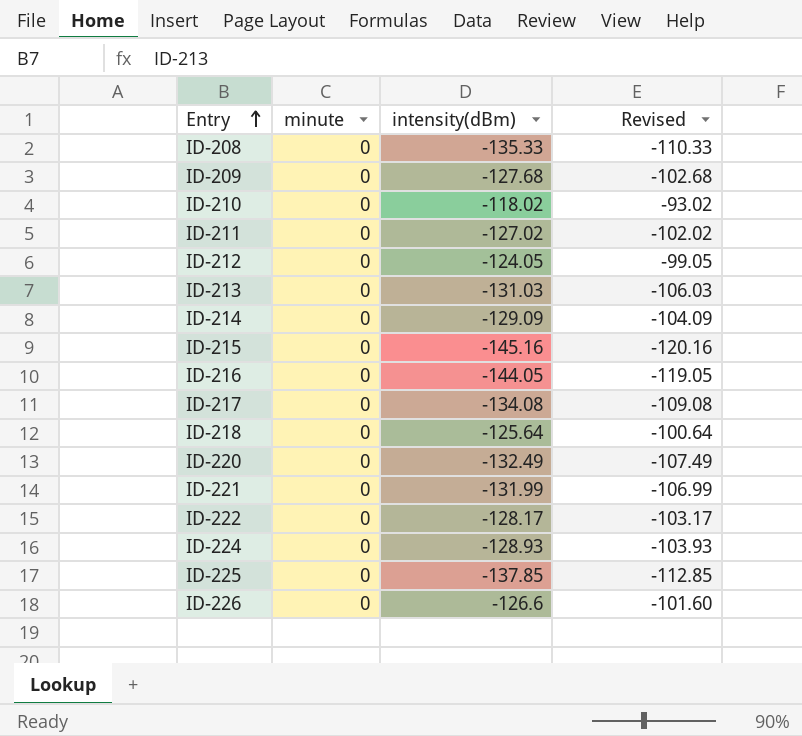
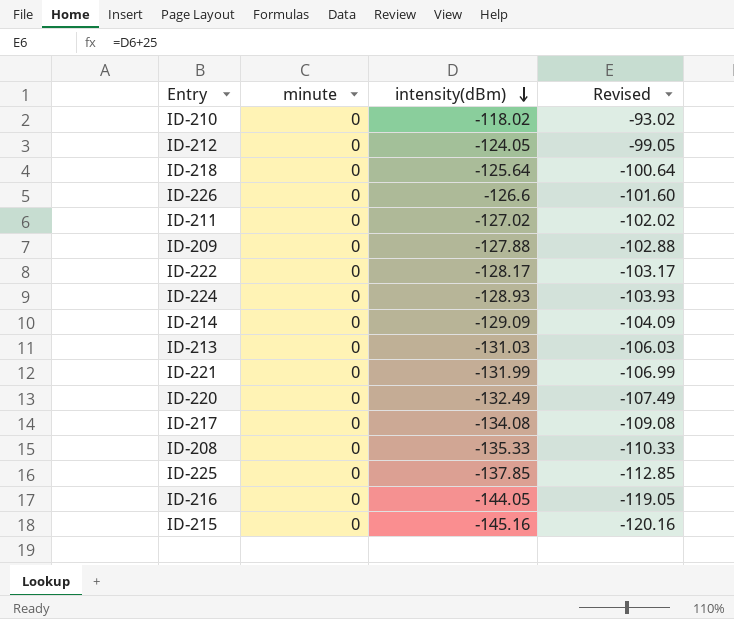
row order: Entry ascending -> intensity(dBm) descending
ID-209 | intensity(dBm): -127.68 -> -127.88
ID-209 | Revised: -102.68 -> -102.88

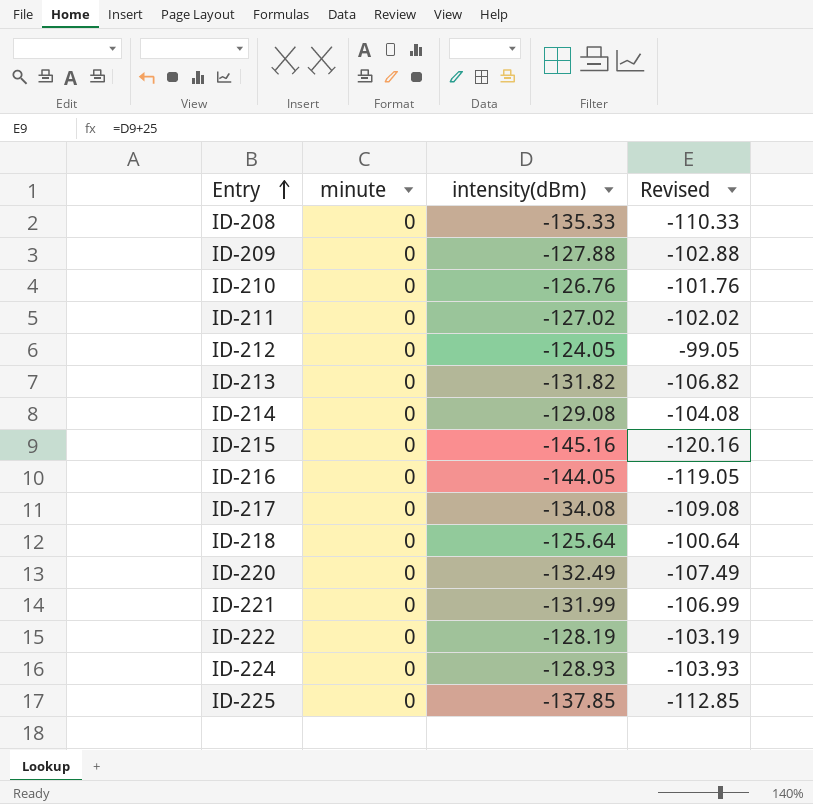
row order: intensity(dBm) descending -> Entry ascending
row ID-226: 0 | -126.6 | -101.60 -> none
ID-210 | intensity(dBm): -118.02 -> -126.76
ID-210 | Revised: -93.02 -> -101.76
ID-213 | intensity(dBm): -131.03 -> -131.82
ID-213 | Revised: -106.03 -> -106.82
ID-214 | intensity(dBm): -129.09 -> -129.08
ID-214 | Revised: -104.09 -> -104.08
ID-222 | intensity(dBm): -128.17 -> -128.19
ID-222 | Revised: -103.17 -> -103.19

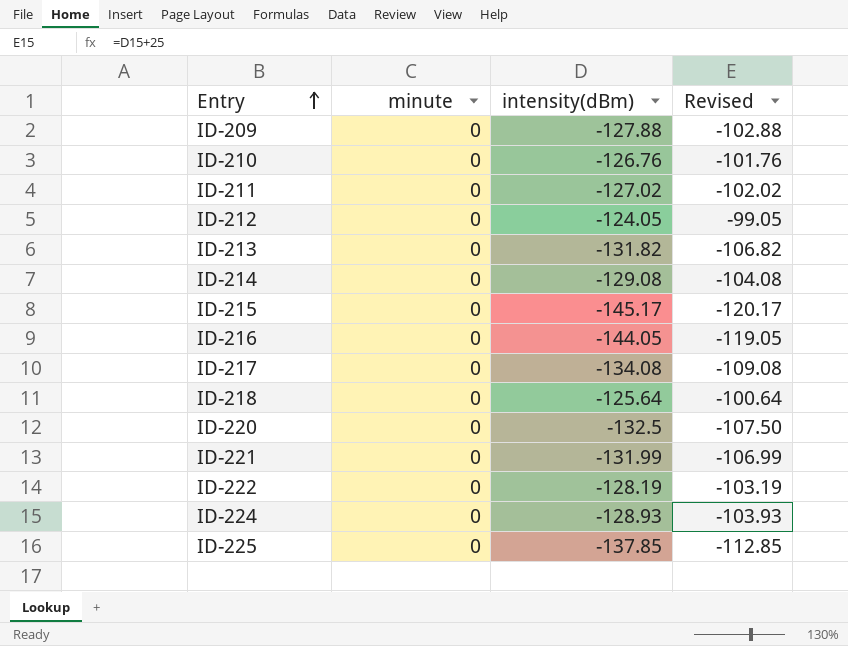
row ID-208: 0 | -135.33 | -110.33 -> none
ID-215 | intensity(dBm): -145.16 -> -145.17
ID-215 | Revised: -120.16 -> -120.17
ID-220 | intensity(dBm): -132.49 -> -132.5
ID-220 | Revised: -107.49 -> -107.50

